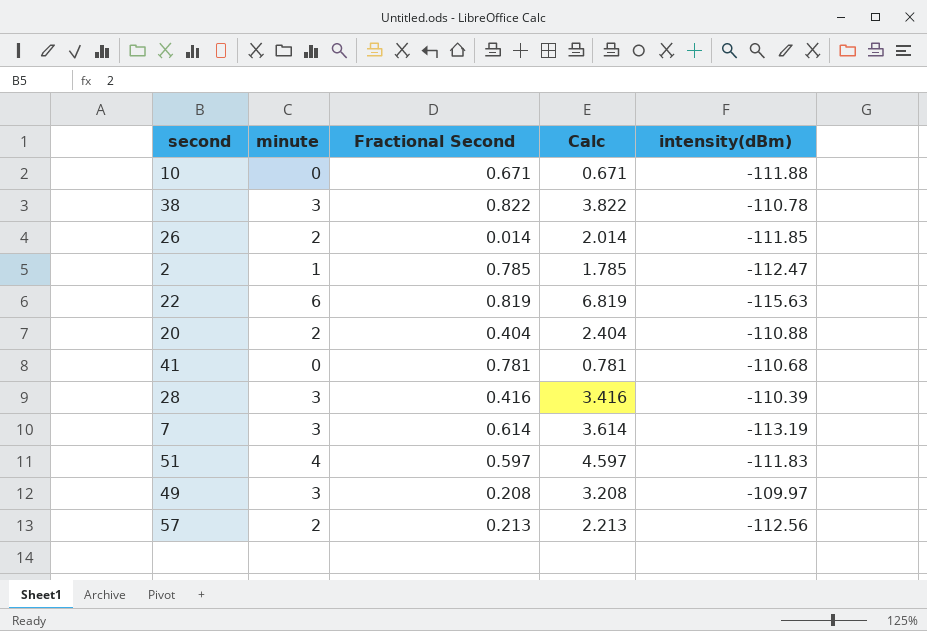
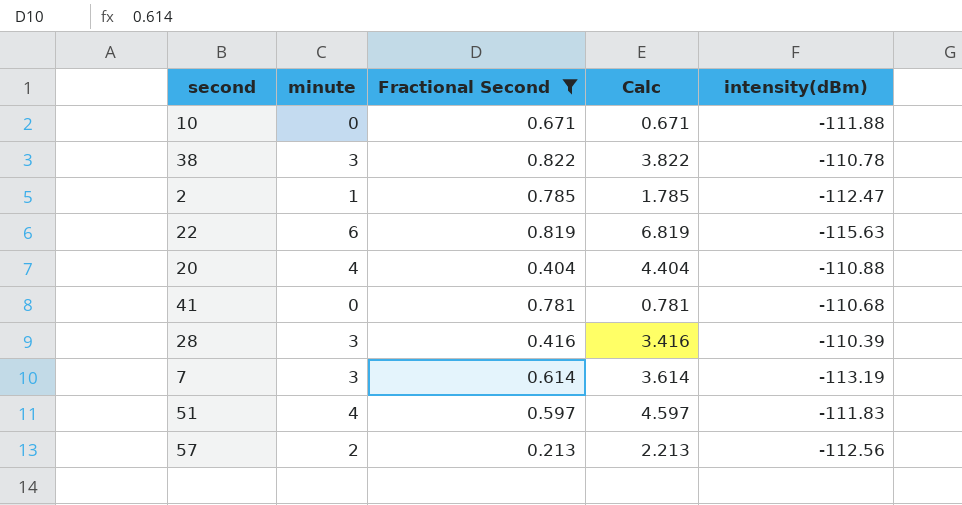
filter: none -> Fractional Second >= 0.213
20 | minute: 2 -> 4
20 | Calc: 2.404 -> 4.404

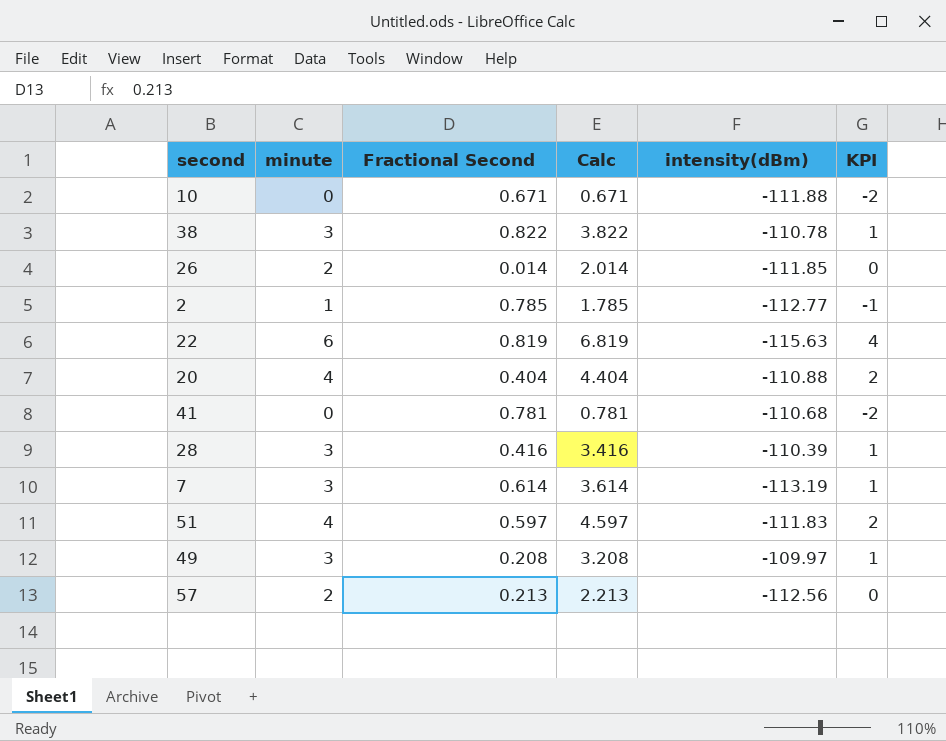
filter: Fractional Second >= 0.213 -> none
column KPI | formula: none -> [minute] - 2
2 | intensity(dBm): -112.47 -> -112.77

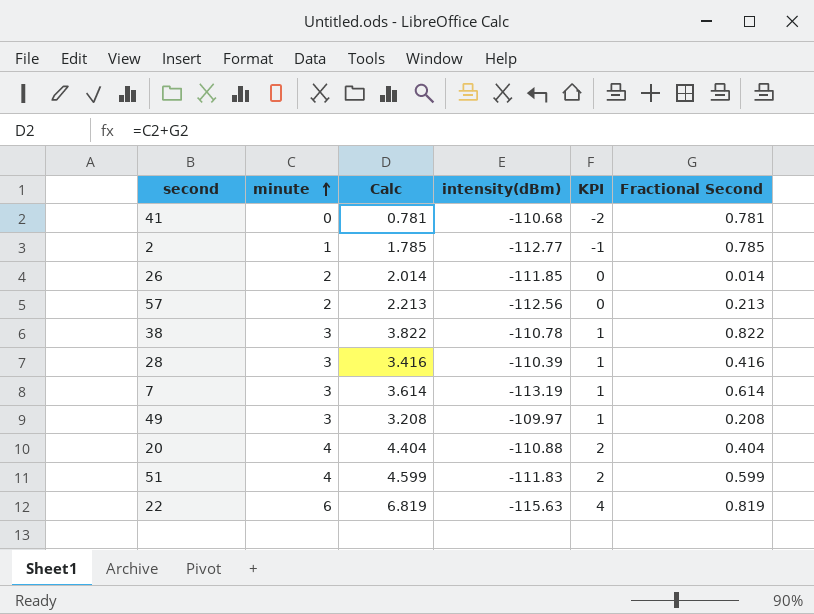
row order: none -> minute ascending
column Fractional Second | position: 3 -> 6
row 10: 0 | 0.671 | 0.671 | -111.88 | -2 -> none
51 | Calc: 4.597 -> 4.599
51 | Fractional Second: 0.597 -> 0.599

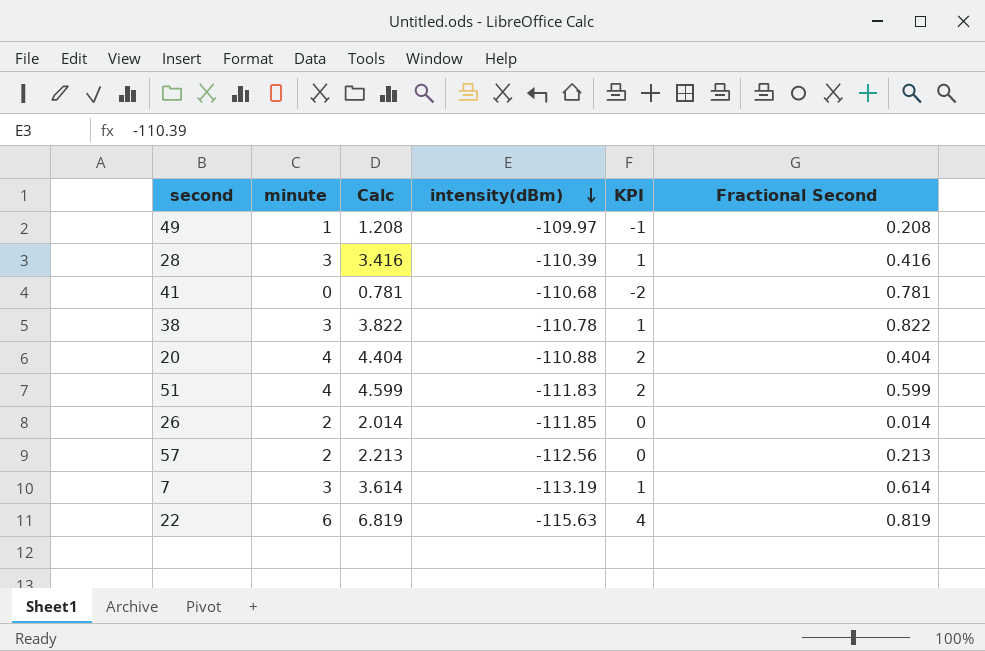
row order: minute ascending -> intensity(dBm) descending
row 2: 1 | 1.785 | -112.77 | -1 | 0.785 -> none
49 | minute: 3 -> 1
49 | Calc: 3.208 -> 1.208
49 | KPI: 1 -> -1

